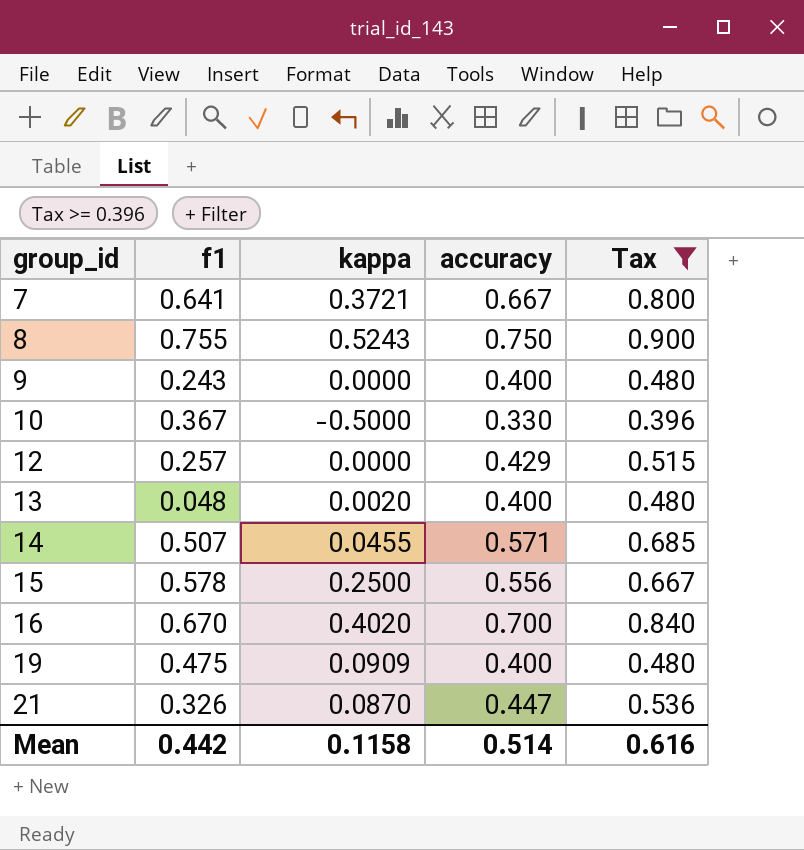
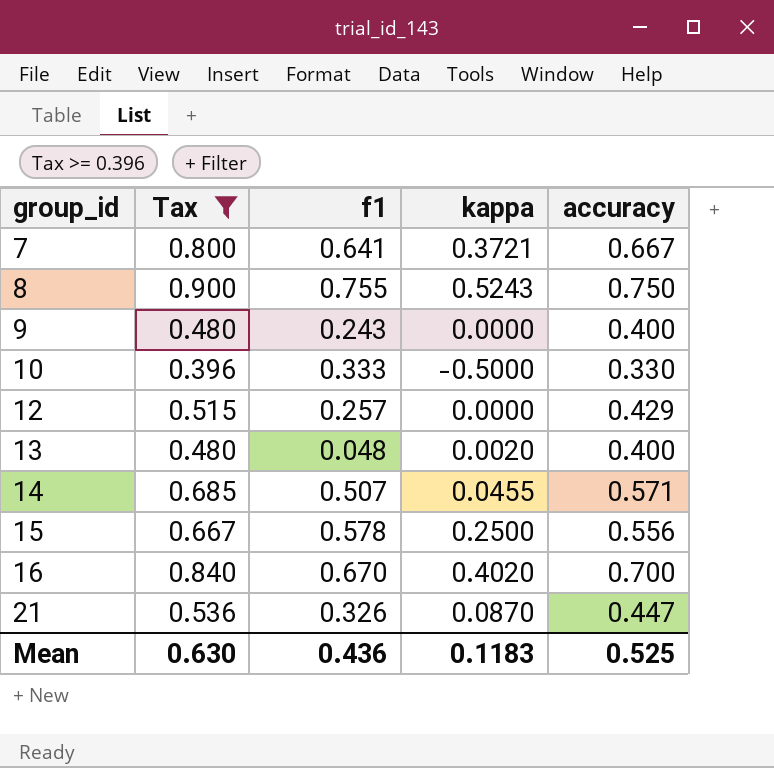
column Tax | position: 5 -> 2
row 19: 0.475 | 0.0909 | 0.400 | 0.480 -> none
10 | f1: 0.367 -> 0.333
Mean | Tax: 0.616 -> 0.630
Mean | f1: 0.442 -> 0.436
Mean | kappa: 0.1158 -> 0.1183
Mean | accuracy: 0.514 -> 0.525

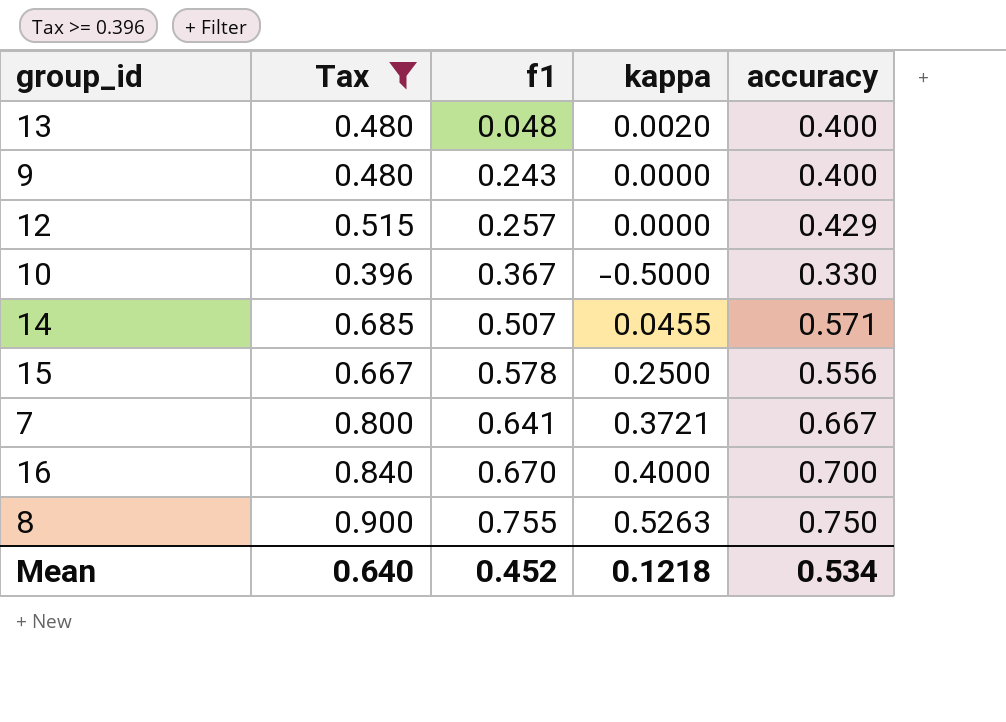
row order: group_id ascending -> f1 ascending
row 21: 0.536 | 0.326 | 0.0870 | 0.447 -> none
10 | f1: 0.333 -> 0.367
16 | kappa: 0.4020 -> 0.4000
8 | kappa: 0.5243 -> 0.5263
Mean | Tax: 0.630 -> 0.640
Mean | f1: 0.436 -> 0.452
Mean | kappa: 0.1183 -> 0.1218
Mean | accuracy: 0.525 -> 0.534

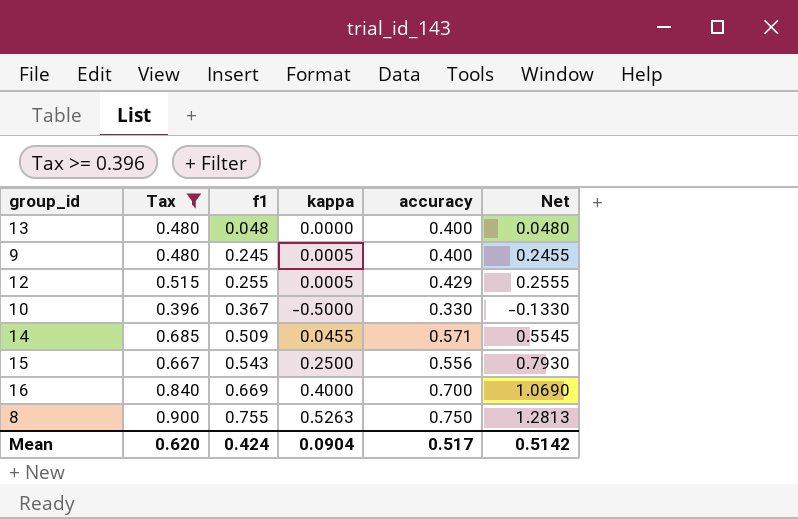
column Net | formula: none -> [f1] + [kappa]
row 7: 0.800 | 0.641 | 0.3721 | 0.667 -> none
13 | kappa: 0.0020 -> 0.0000
9 | f1: 0.243 -> 0.245
9 | kappa: 0.0000 -> 0.0005
12 | f1: 0.257 -> 0.255
12 | kappa: 0.0000 -> 0.0005
14 | f1: 0.507 -> 0.509
15 | f1: 0.578 -> 0.543
16 | f1: 0.670 -> 0.669
Mean | Tax: 0.640 -> 0.620
Mean | f1: 0.452 -> 0.424
Mean | kappa: 0.1218 -> 0.0904
Mean | accuracy: 0.534 -> 0.517

